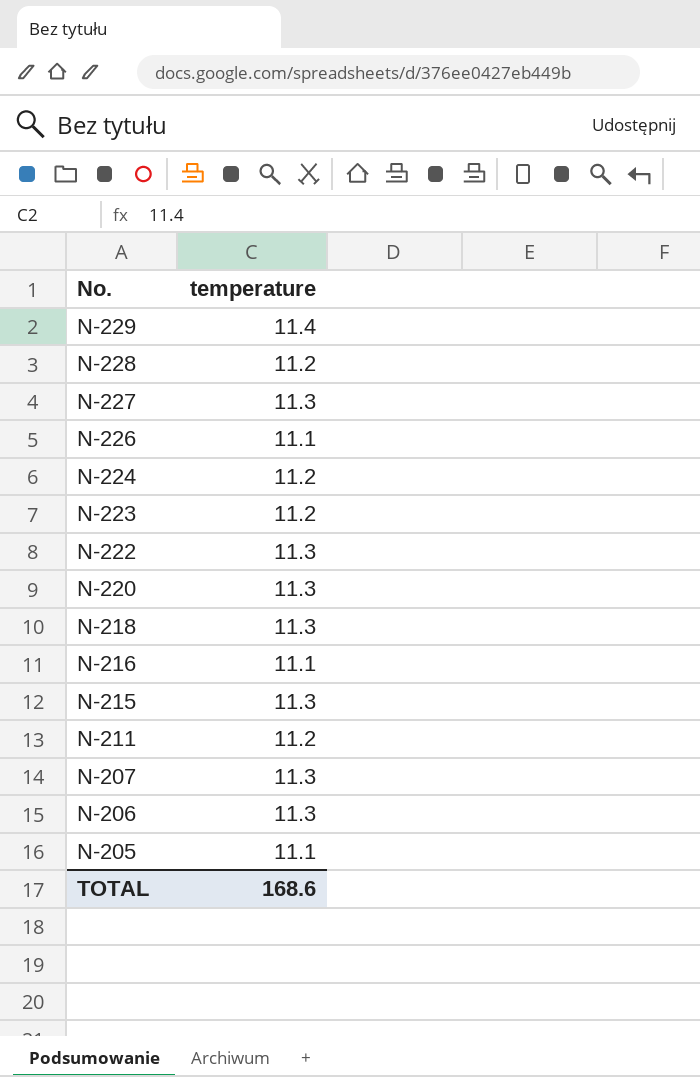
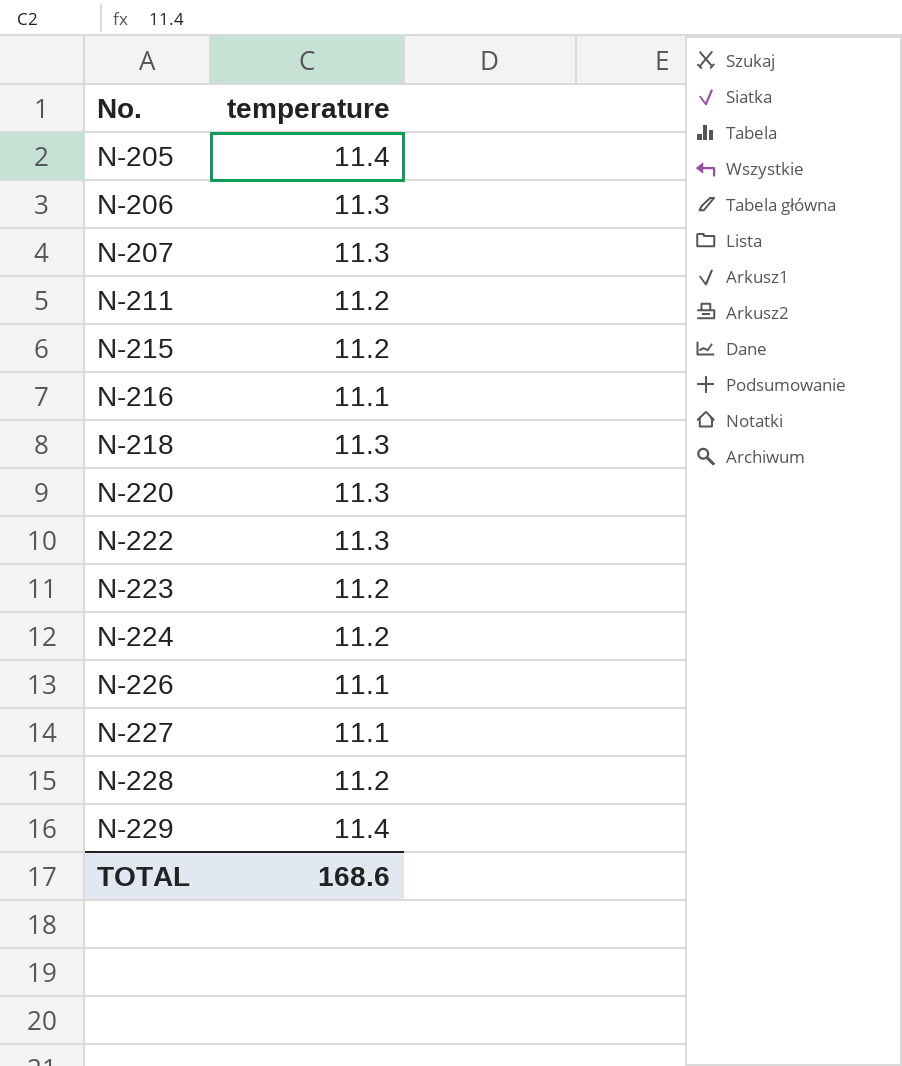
row order: No. descending -> No. ascending
N-205 | temperature: 11.1 -> 11.4
N-215 | temperature: 11.3 -> 11.2
N-227 | temperature: 11.3 -> 11.1

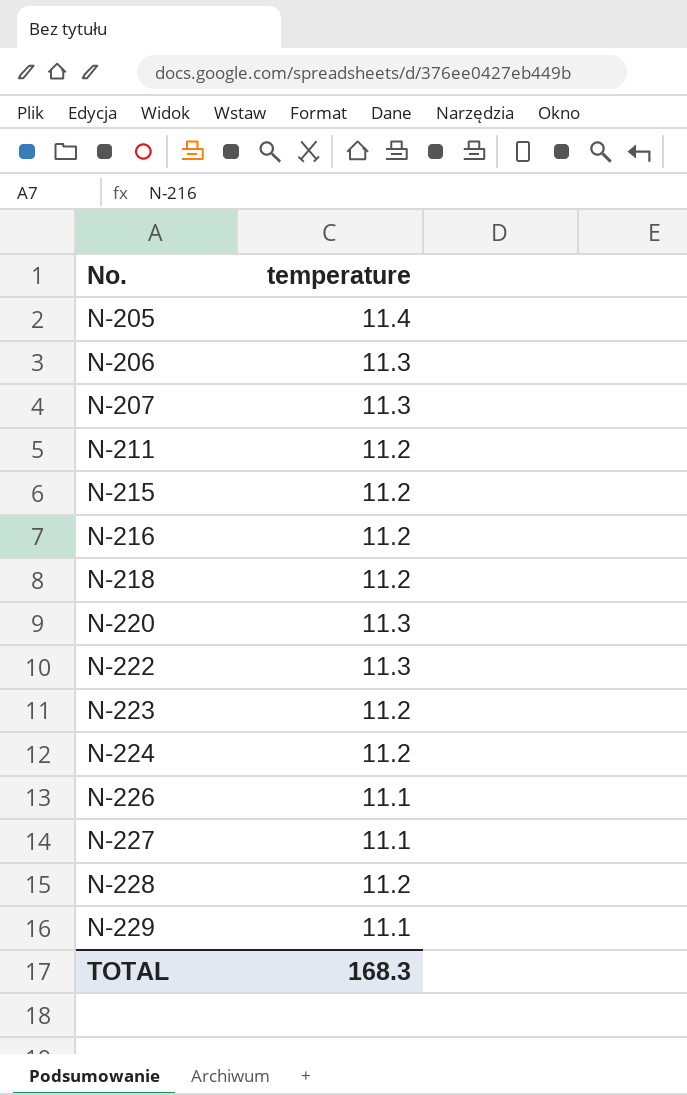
N-216 | temperature: 11.1 -> 11.2
N-218 | temperature: 11.3 -> 11.2
N-229 | temperature: 11.4 -> 11.1
TOTAL | temperature: 168.6 -> 168.3

